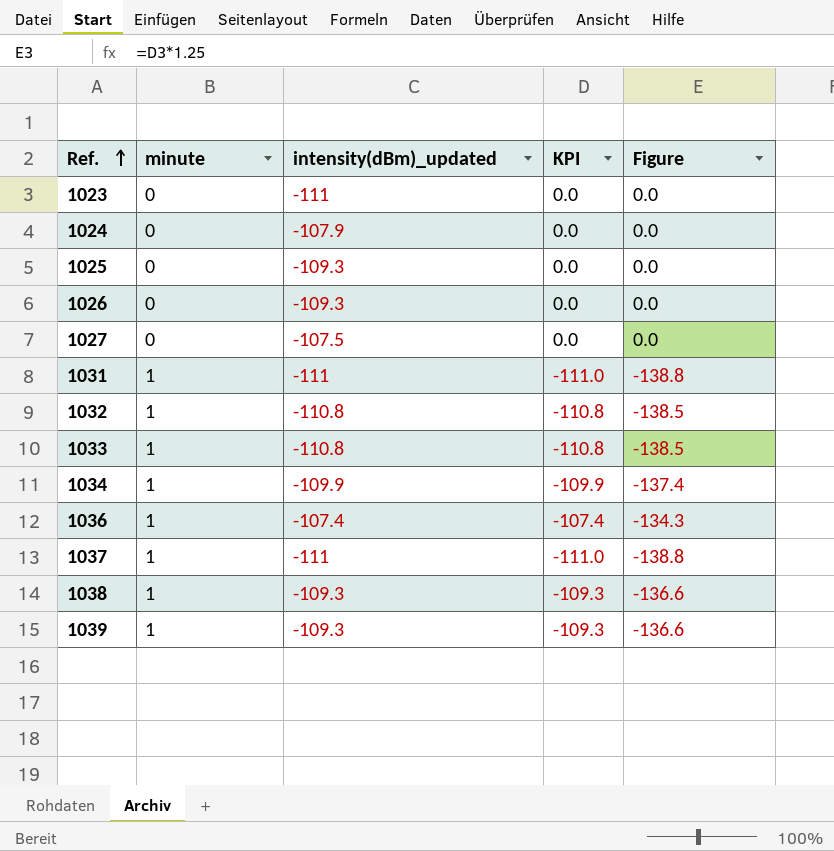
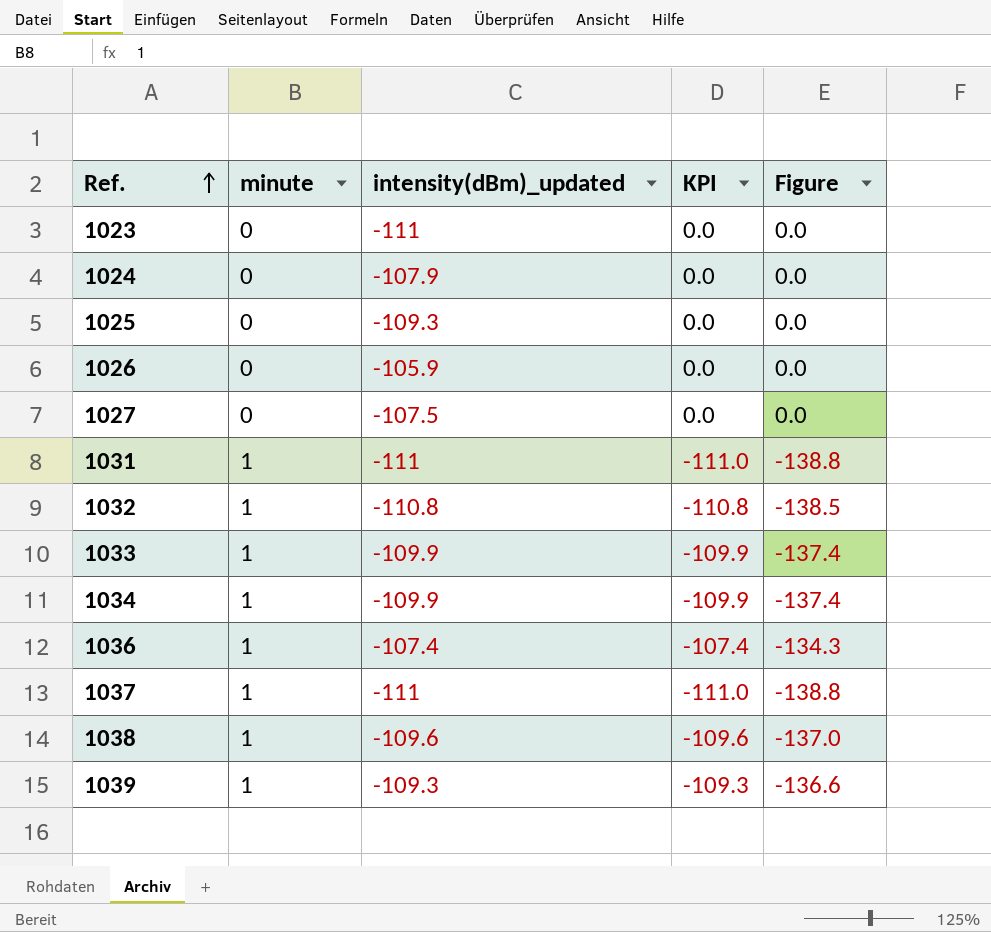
1026 | intensity(dBm)_updated: -109.3 -> -105.9
1033 | intensity(dBm)_updated: -110.8 -> -109.9
1033 | KPI: -110.8 -> -109.9
1033 | Figure: -138.5 -> -137.4
1038 | intensity(dBm)_updated: -109.3 -> -109.6
1038 | KPI: -109.3 -> -109.6
1038 | Figure: -136.6 -> -137.0

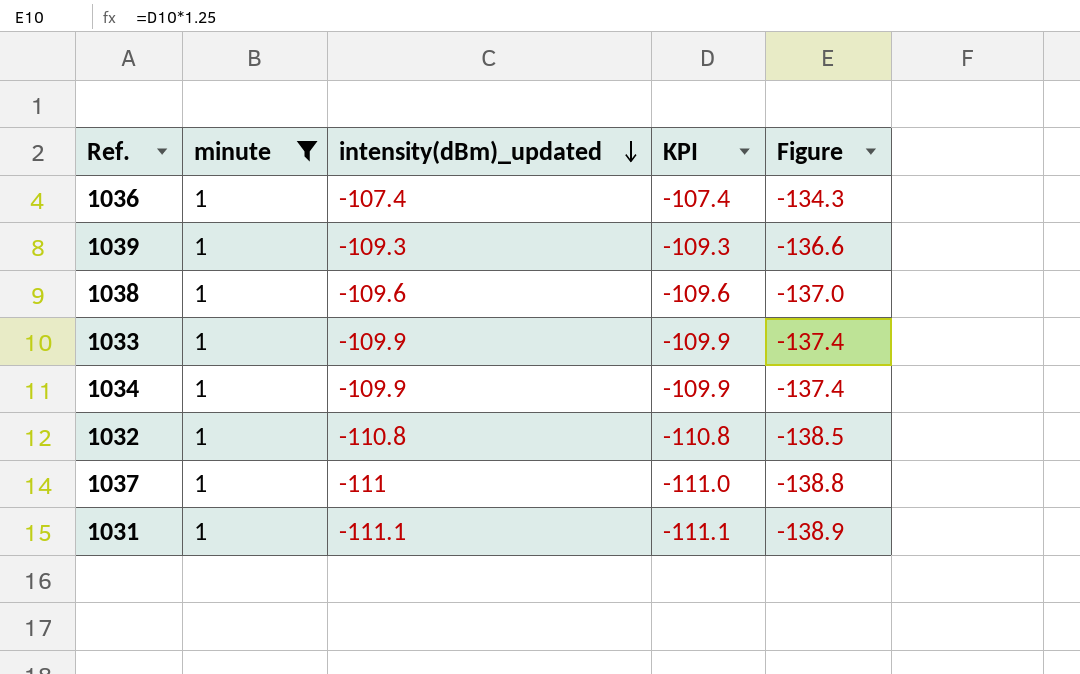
filter: none -> minute = 1
row order: Ref. ascending -> intensity(dBm)_updated descending
1031 | intensity(dBm)_updated: -111 -> -111.1
1031 | KPI: -111.0 -> -111.1
1031 | Figure: -138.8 -> -138.9

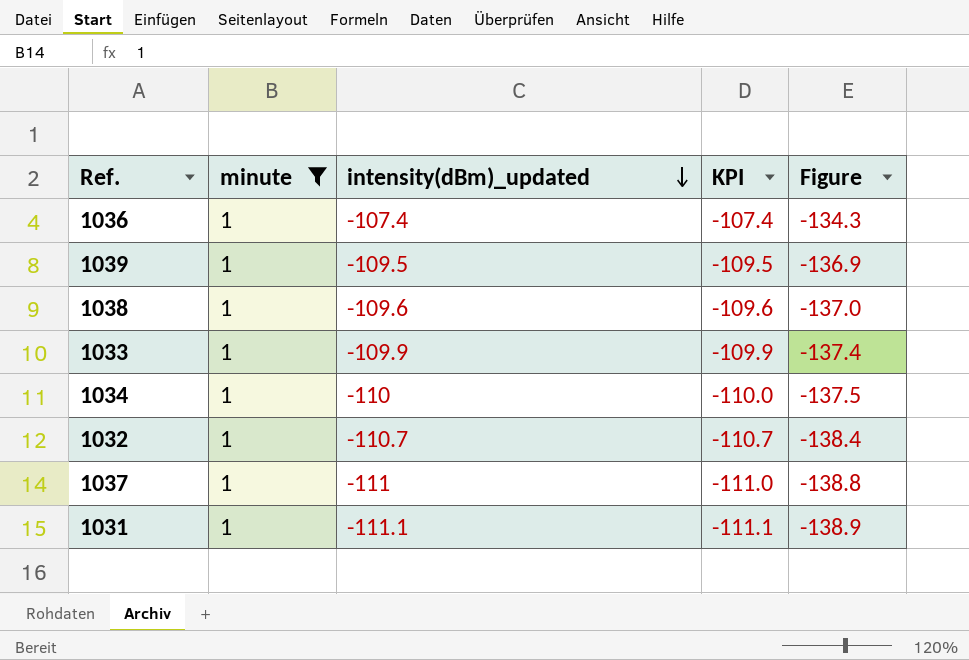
1039 | intensity(dBm)_updated: -109.3 -> -109.5
1039 | KPI: -109.3 -> -109.5
1039 | Figure: -136.6 -> -136.9
1034 | intensity(dBm)_updated: -109.9 -> -110
1034 | KPI: -109.9 -> -110.0
1034 | Figure: -137.4 -> -137.5
1032 | intensity(dBm)_updated: -110.8 -> -110.7
1032 | KPI: -110.8 -> -110.7
1032 | Figure: -138.5 -> -138.4

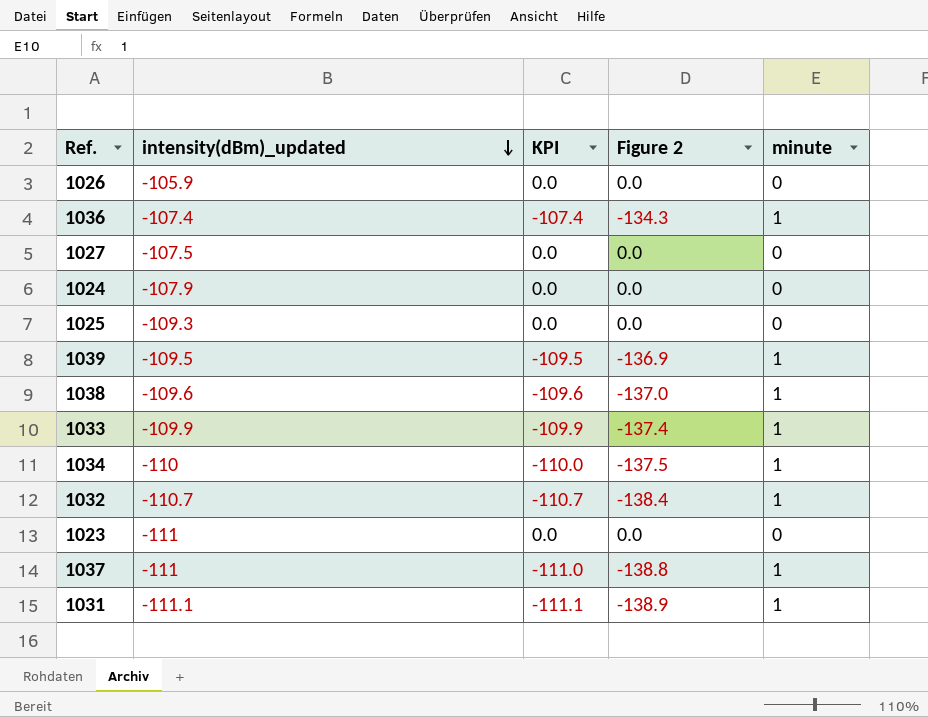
filter: minute = 1 -> none
column name: Figure -> Figure 2
column minute | position: 2 -> 5

